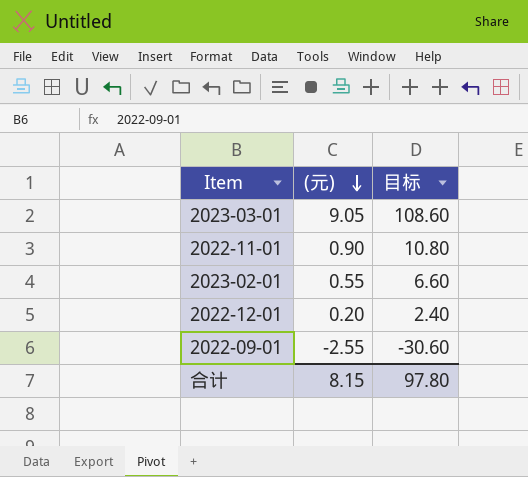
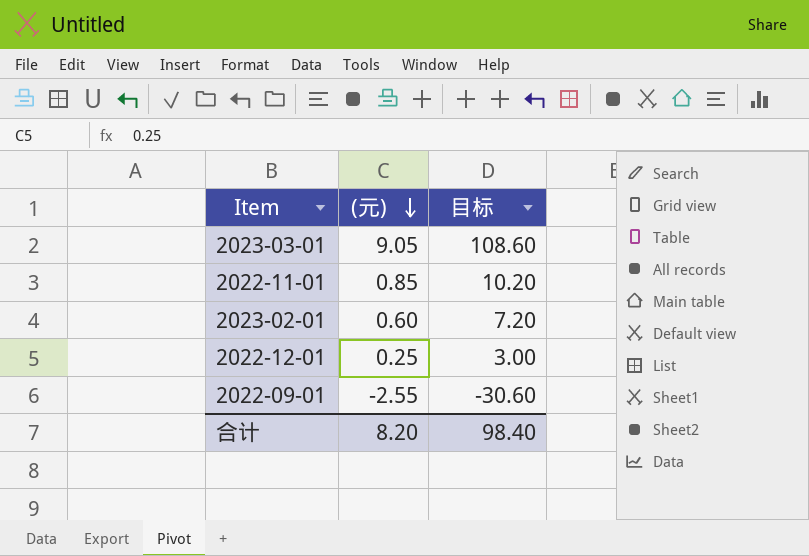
2022-11-01 | (元): 0.90 -> 0.85
2022-11-01 | 目标: 10.80 -> 10.20
2023-02-01 | (元): 0.55 -> 0.60
2023-02-01 | 目标: 6.60 -> 7.20
2022-12-01 | (元): 0.20 -> 0.25
2022-12-01 | 目标: 2.40 -> 3.00
合计 | (元): 8.15 -> 8.20
合计 | 目标: 97.80 -> 98.40

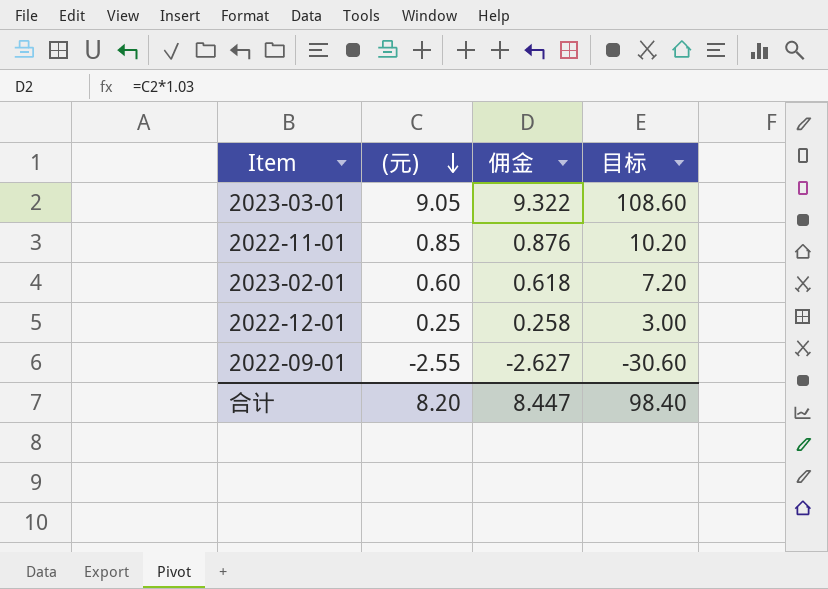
column 佣金 | formula: none -> [(元)] * 1.03

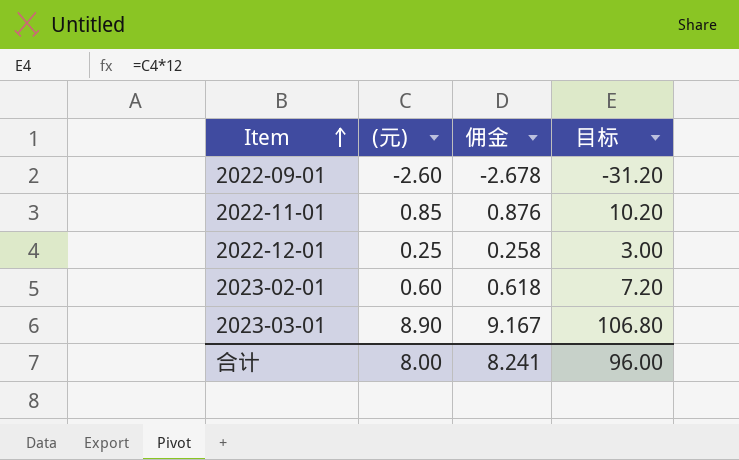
row order: (元) descending -> Item ascending
2022-09-01 | (元): -2.55 -> -2.60
2022-09-01 | 佣金: -2.627 -> -2.678
2022-09-01 | 目标: -30.60 -> -31.20
2023-03-01 | (元): 9.05 -> 8.90
2023-03-01 | 佣金: 9.322 -> 9.167
2023-03-01 | 目标: 108.60 -> 106.80
合计 | (元): 8.20 -> 8.00
合计 | 佣金: 8.447 -> 8.241
合计 | 目标: 98.40 -> 96.00

